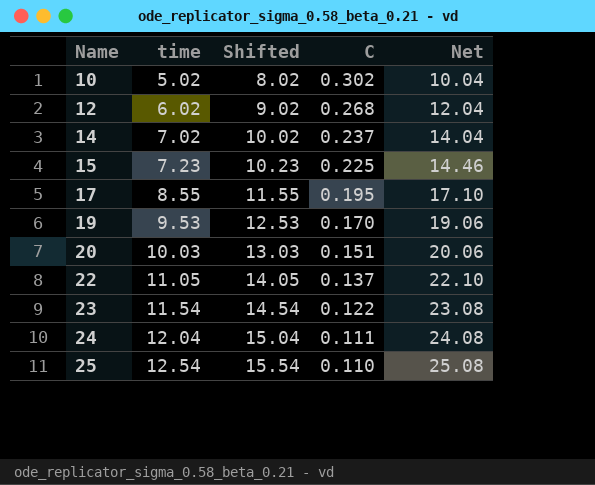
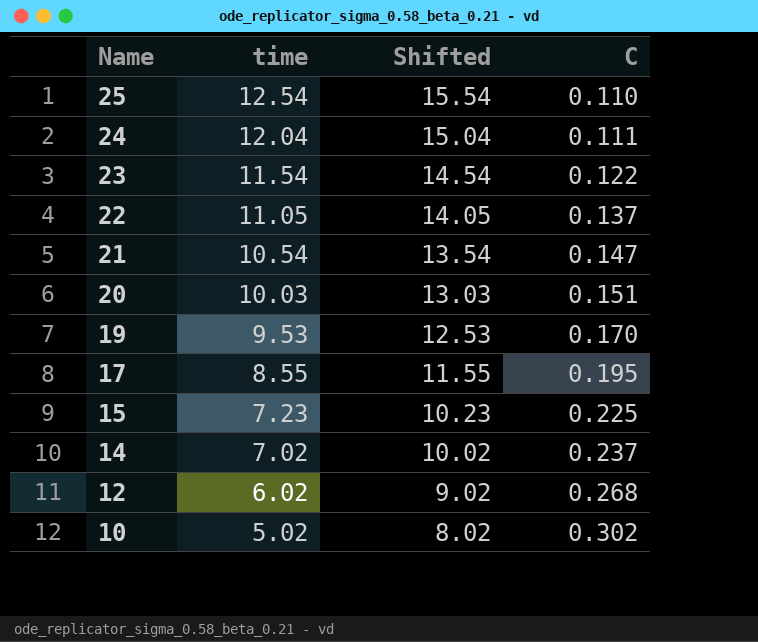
row order: Name ascending -> Name descending
column Net | formula: [time] * 2 -> none
row 21: none -> 10.54 | 13.54 | 0.147

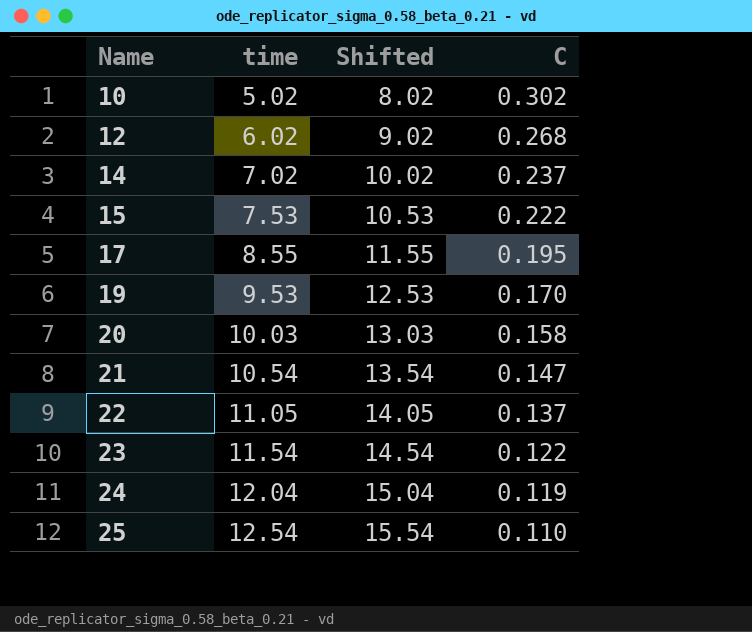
row order: Name descending -> Name ascending
15 | time: 7.23 -> 7.53
15 | Shifted: 10.23 -> 10.53
15 | C: 0.225 -> 0.222
20 | C: 0.151 -> 0.158
24 | C: 0.111 -> 0.119

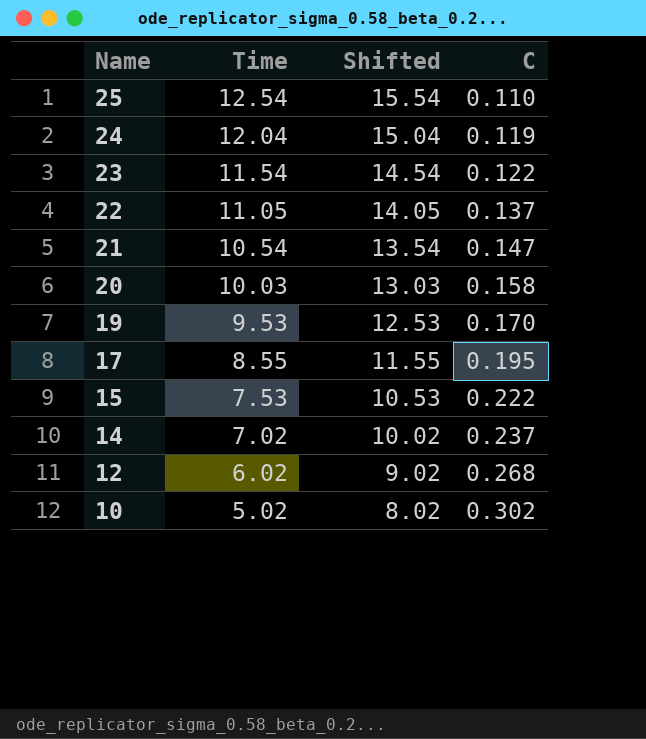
row order: Name ascending -> Name descending
column name: time -> Time

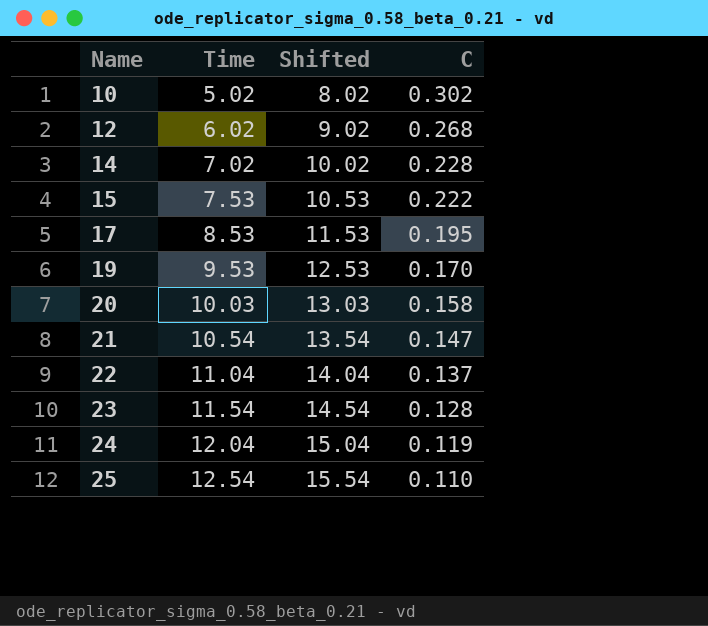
row order: Name descending -> Name ascending
14 | C: 0.237 -> 0.228
17 | Time: 8.55 -> 8.53
17 | Shifted: 11.55 -> 11.53
22 | Time: 11.05 -> 11.04
22 | Shifted: 14.05 -> 14.04
23 | C: 0.122 -> 0.128

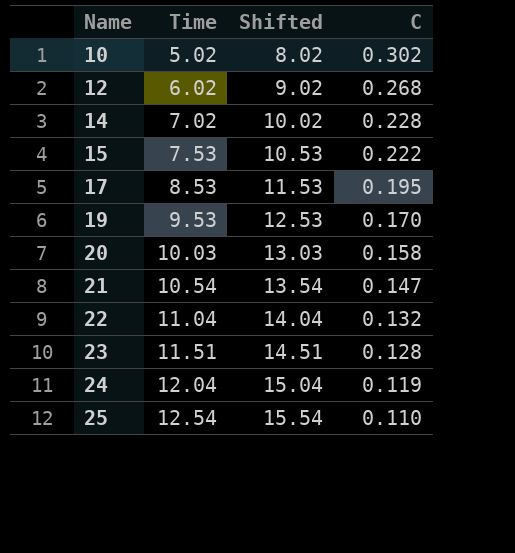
22 | C: 0.137 -> 0.132
23 | Time: 11.54 -> 11.51
23 | Shifted: 14.54 -> 14.51

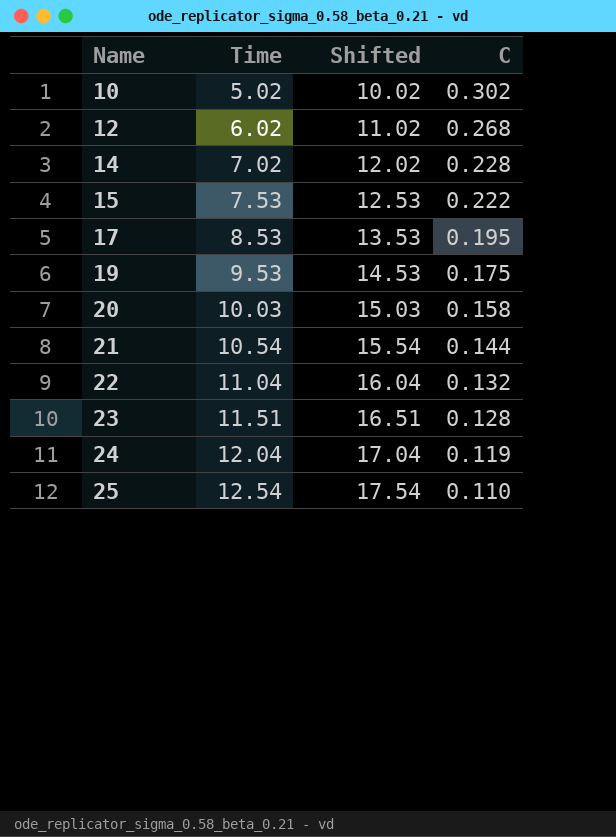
column Shifted | formula: [Time] + 3 -> [Time] + 5
19 | C: 0.170 -> 0.175
21 | C: 0.147 -> 0.144

